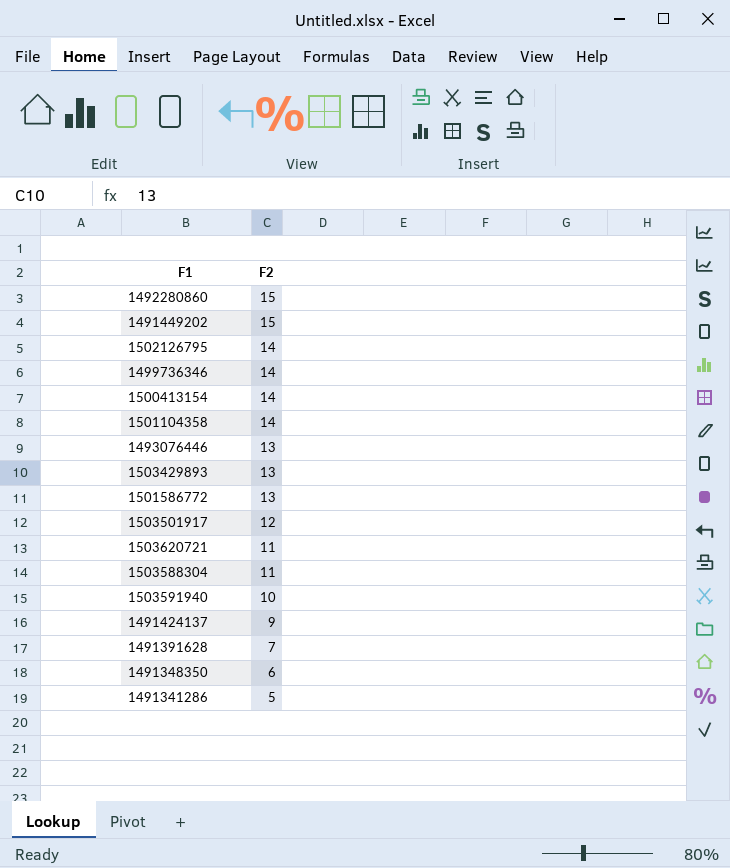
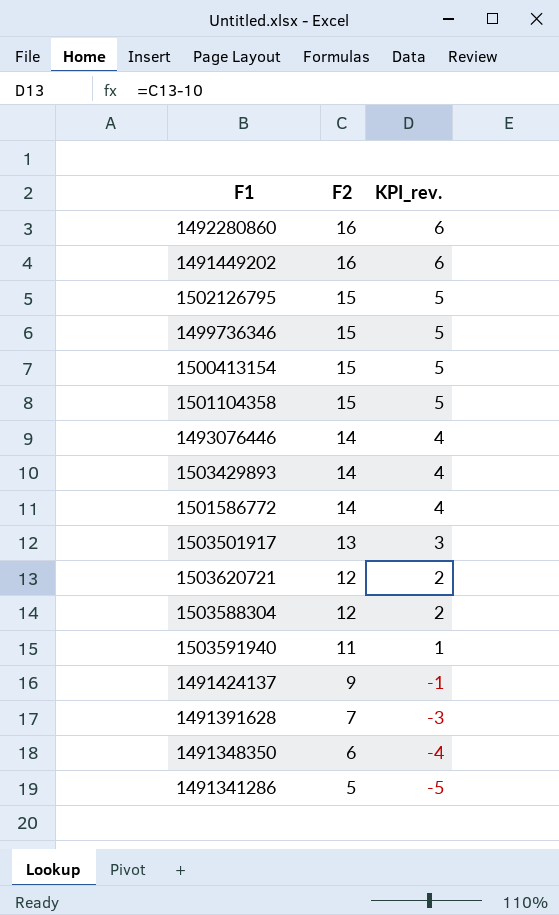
column KPI_rev. | formula: none -> [F2] - 10
1492280860 | F2: 15 -> 16
1491449202 | F2: 15 -> 16
1502126795 | F2: 14 -> 15
1499736346 | F2: 14 -> 15
1500413154 | F2: 14 -> 15
1501104358 | F2: 14 -> 15
1493076446 | F2: 13 -> 14
1503429893 | F2: 13 -> 14
1501586772 | F2: 13 -> 14
1503501917 | F2: 12 -> 13
1503620721 | F2: 11 -> 12
1503588304 | F2: 11 -> 12
1503591940 | F2: 10 -> 11

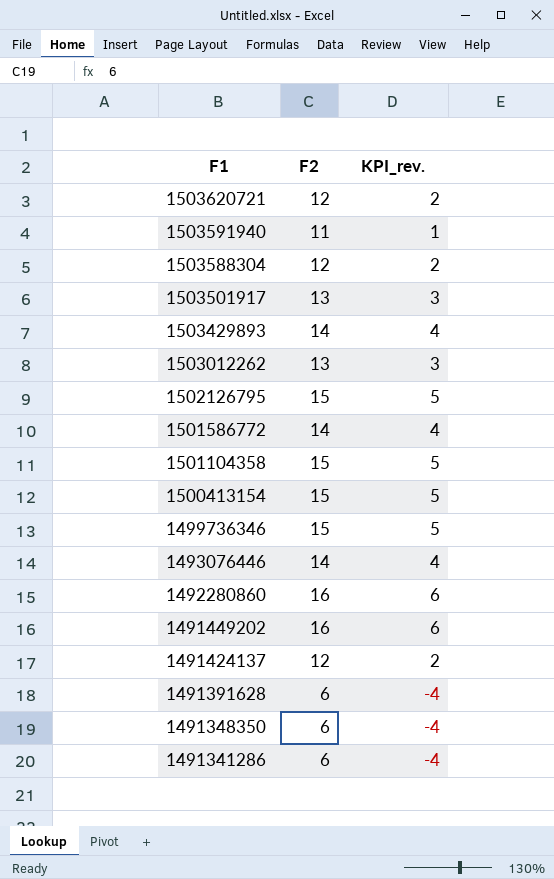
row order: F2 descending -> F1 descending
row 1503012262: none -> 13 | 3
1491424137 | F2: 9 -> 12
1491424137 | KPI_rev.: -1 -> 2
1491391628 | F2: 7 -> 6
1491391628 | KPI_rev.: -3 -> -4
1491341286 | F2: 5 -> 6
1491341286 | KPI_rev.: -5 -> -4

